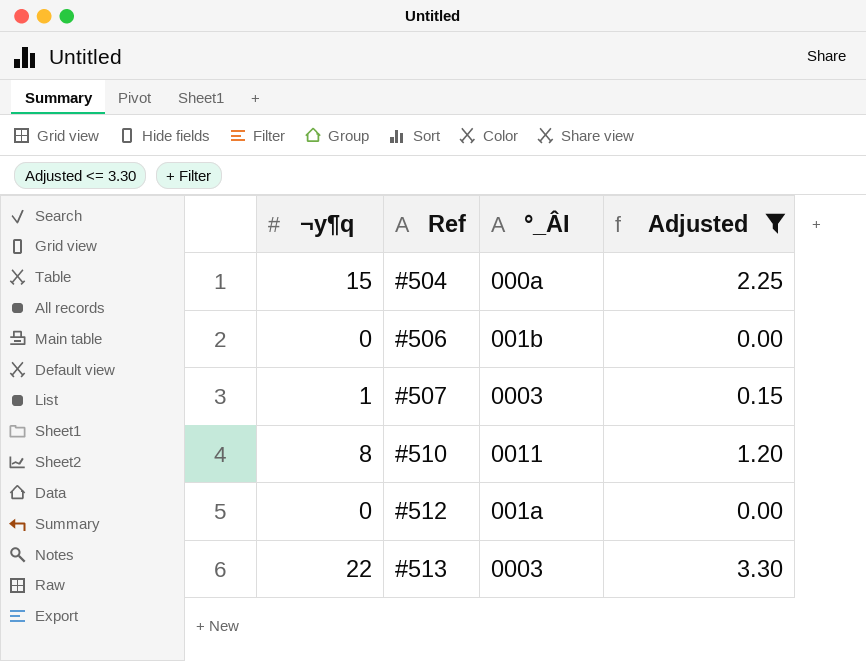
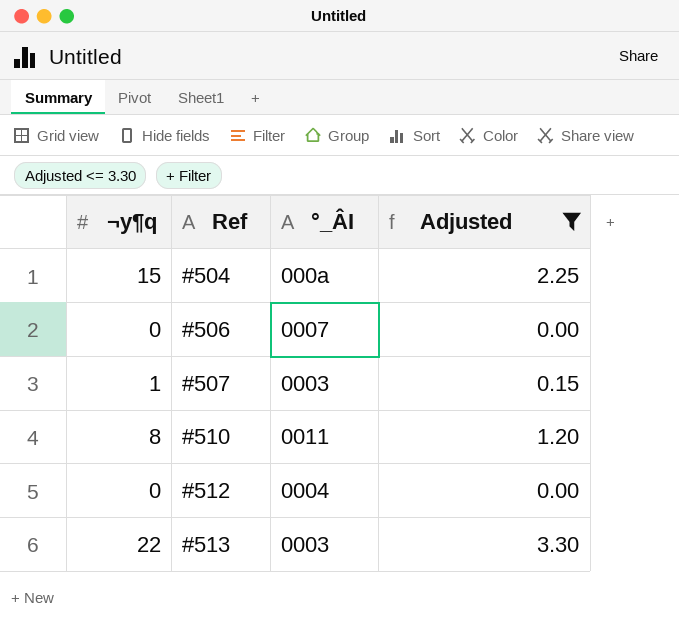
#506 | °_ÂI: 001b -> 0007
#512 | °_ÂI: 001a -> 0004

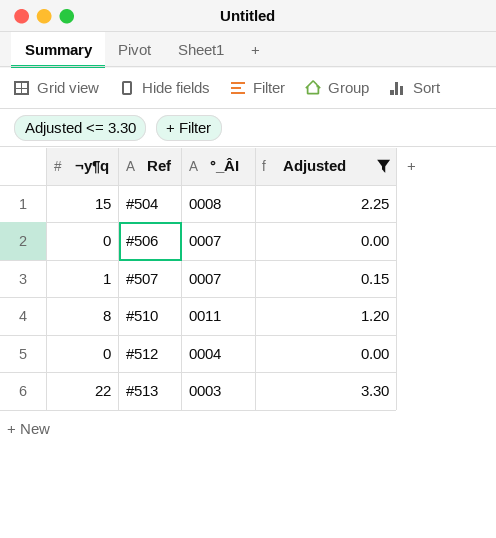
#504 | °_ÂI: 000a -> 0008
#507 | °_ÂI: 0003 -> 0007

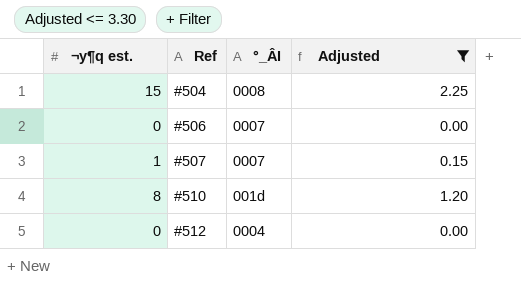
column name: ¬y¶q -> ¬y¶q est.
row #513: 22 | 0003 | 3.30 -> none
#510 | °_ÂI: 0011 -> 001d

